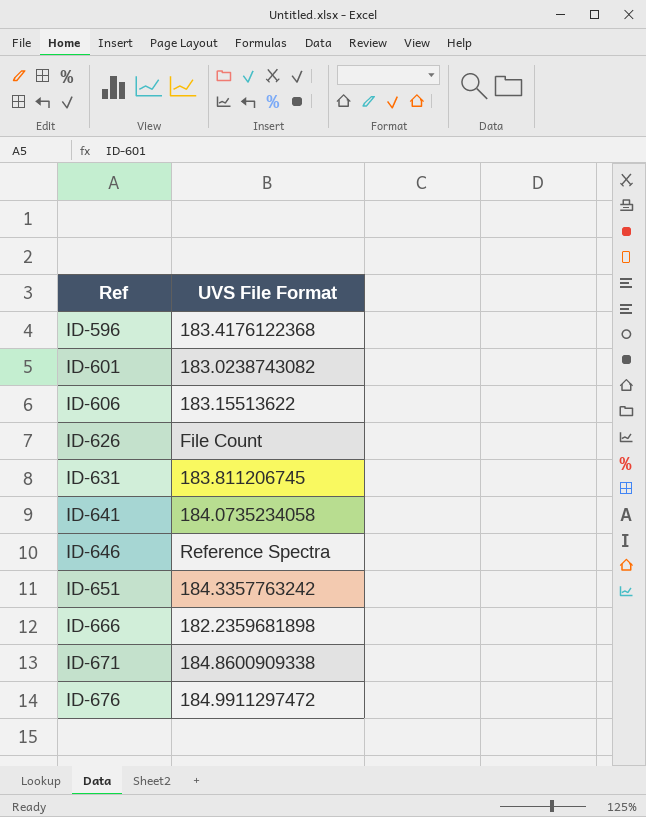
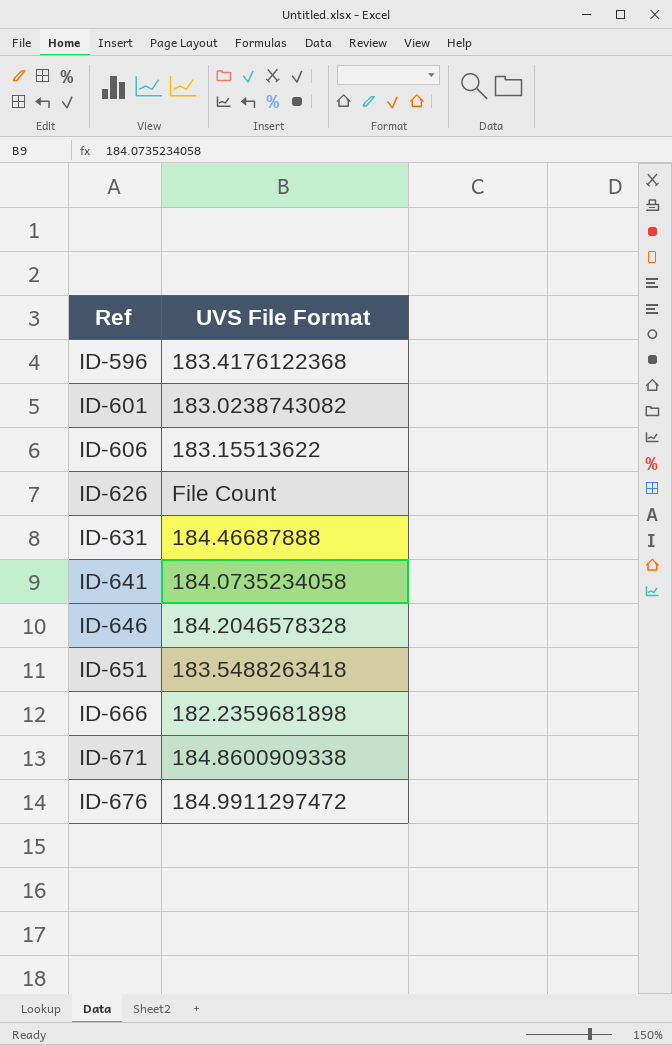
ID-631 | UVS File Format: 183.811206745 -> 184.46687888
ID-646 | UVS File Format: Reference Spectra -> 184.2046578328
ID-651 | UVS File Format: 184.3357763242 -> 183.5488263418

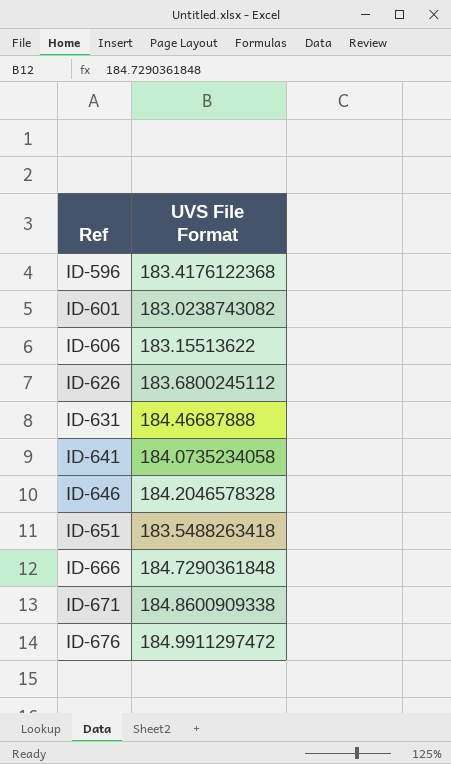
ID-626 | UVS File Format: File Count -> 183.6800245112
ID-666 | UVS File Format: 182.2359681898 -> 184.7290361848

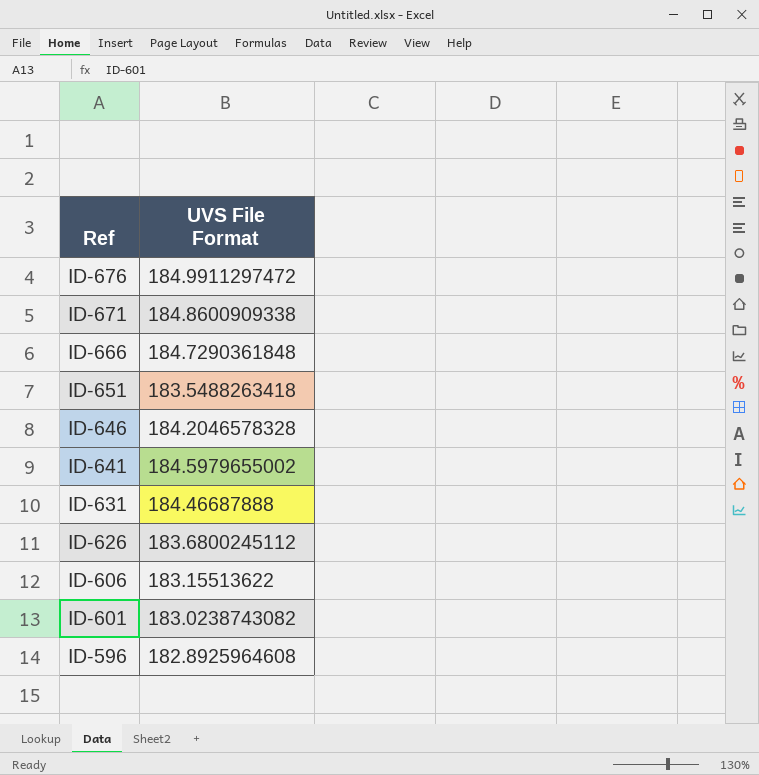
row order: Ref ascending -> Ref descending
ID-641 | UVS File Format: 184.0735234058 -> 184.5979655002
ID-596 | UVS File Format: 183.4176122368 -> 182.8925964608

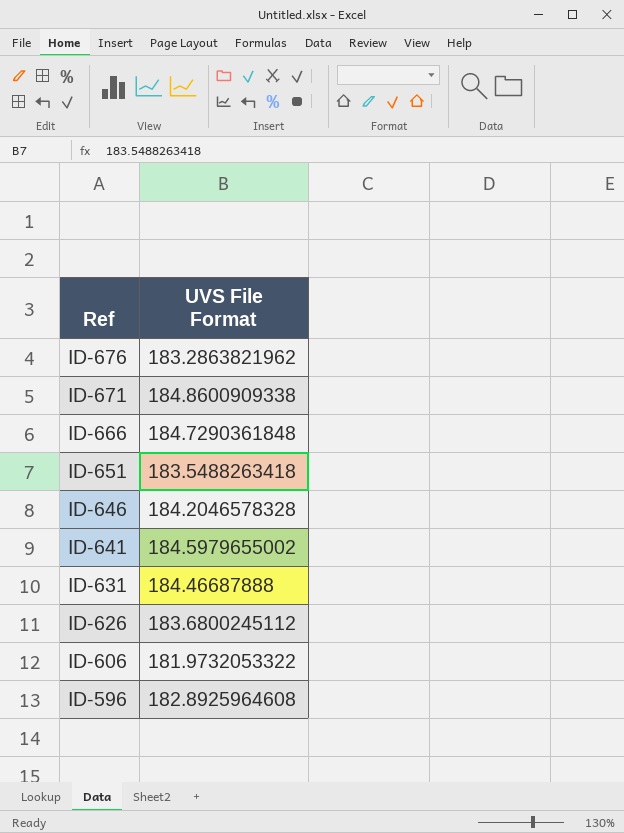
row ID-601: 183.0238743082 -> none
ID-676 | UVS File Format: 184.9911297472 -> 183.2863821962
ID-606 | UVS File Format: 183.15513622 -> 181.9732053322

